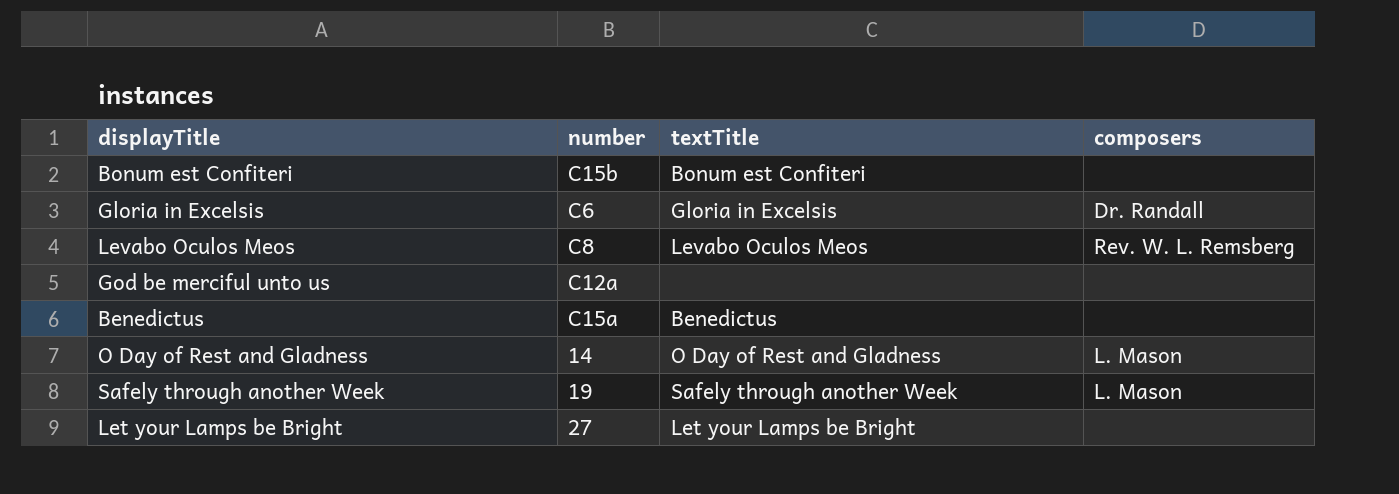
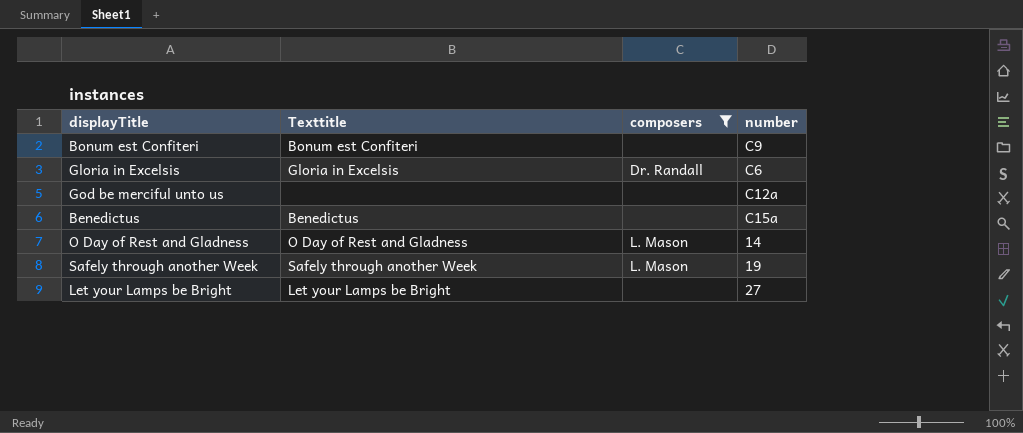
filter: none -> composers != Rev. W. L. Remsberg
column name: textTitle -> Texttitle
column number | position: 2 -> 4
Bonum est Confiteri | number: C15b -> C9

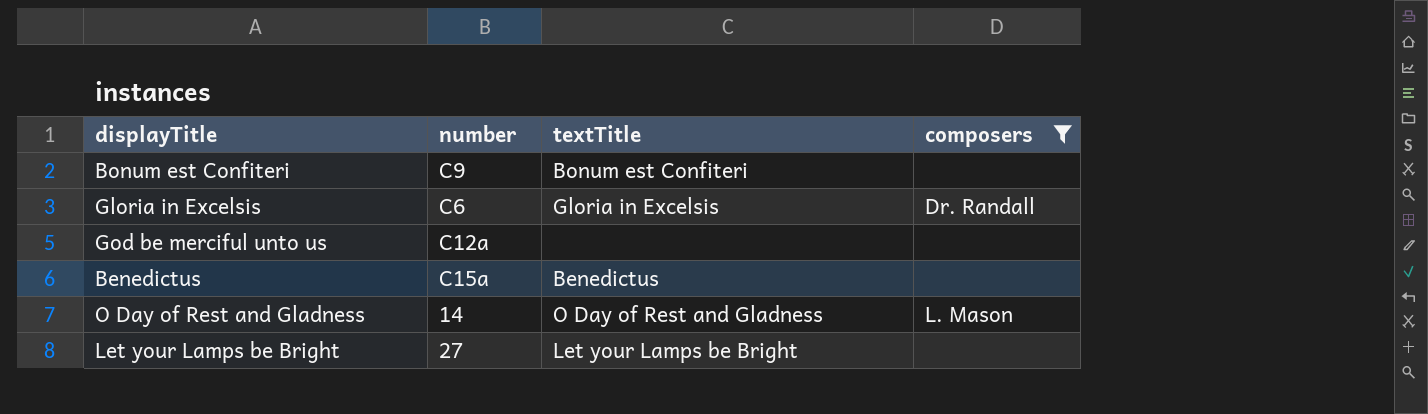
column number | position: 4 -> 2
column name: Texttitle -> textTitle
row Safely through another Week: Safely through another Week | L. Mason | 19 -> none

